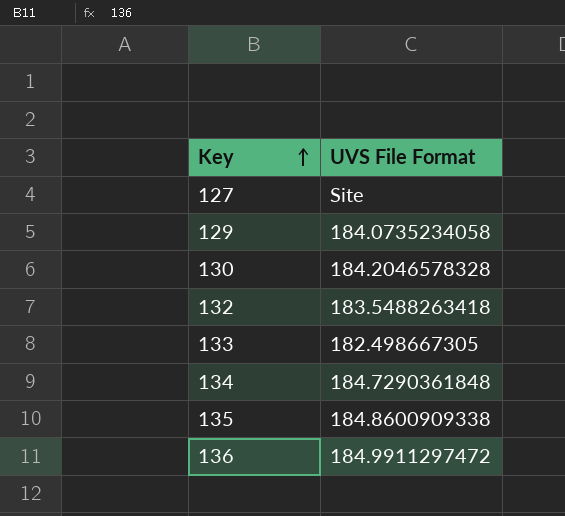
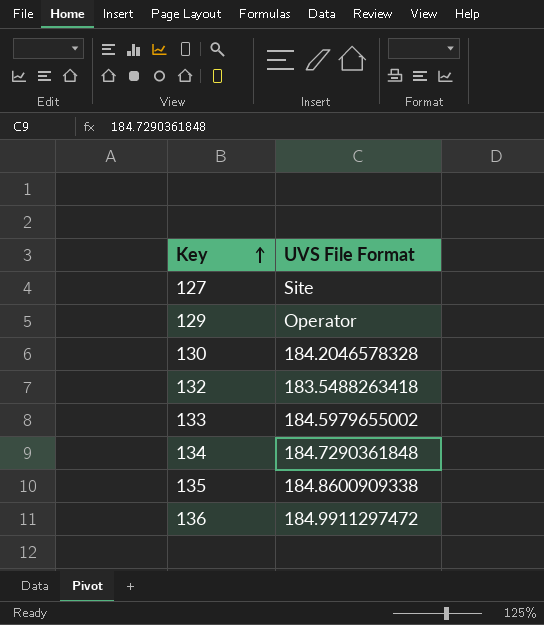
129 | UVS File Format: 184.0735234058 -> Operator
133 | UVS File Format: 182.498667305 -> 184.5979655002

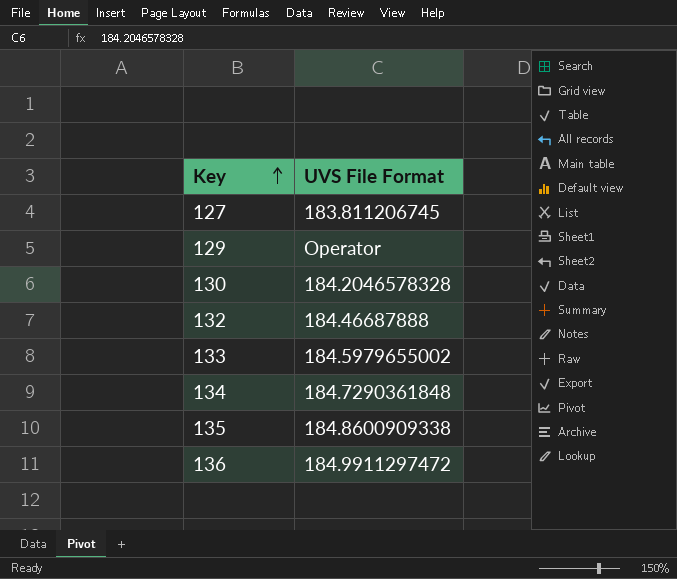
127 | UVS File Format: Site -> 183.811206745
132 | UVS File Format: 183.5488263418 -> 184.46687888

